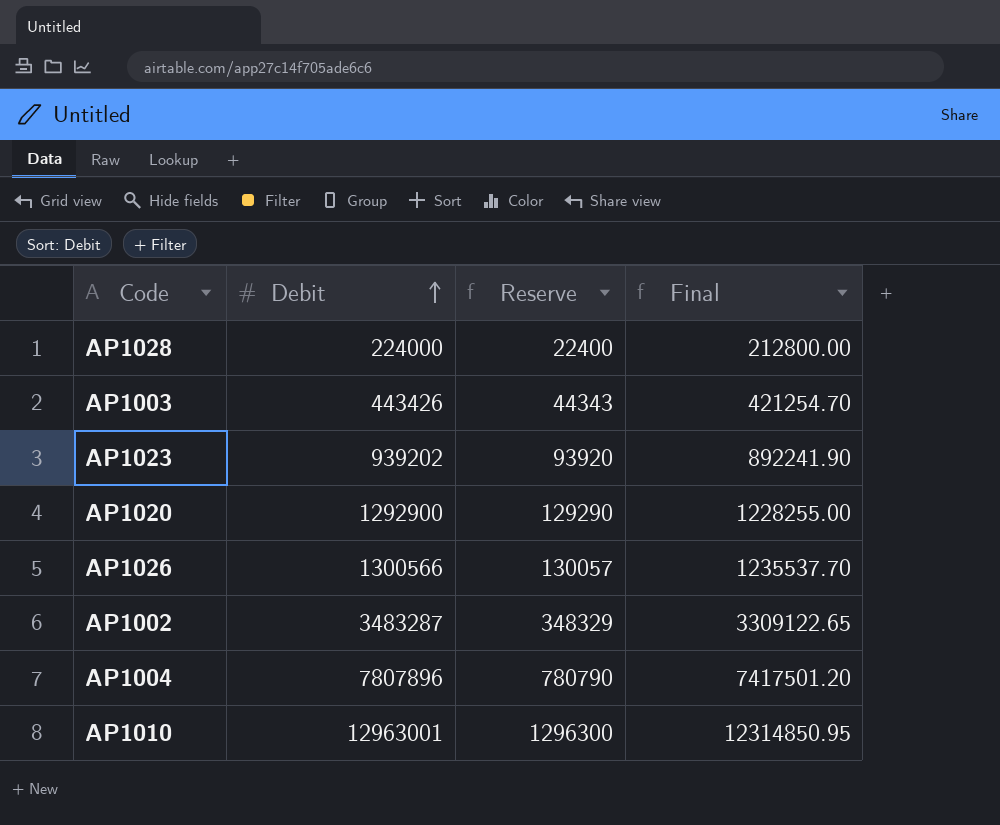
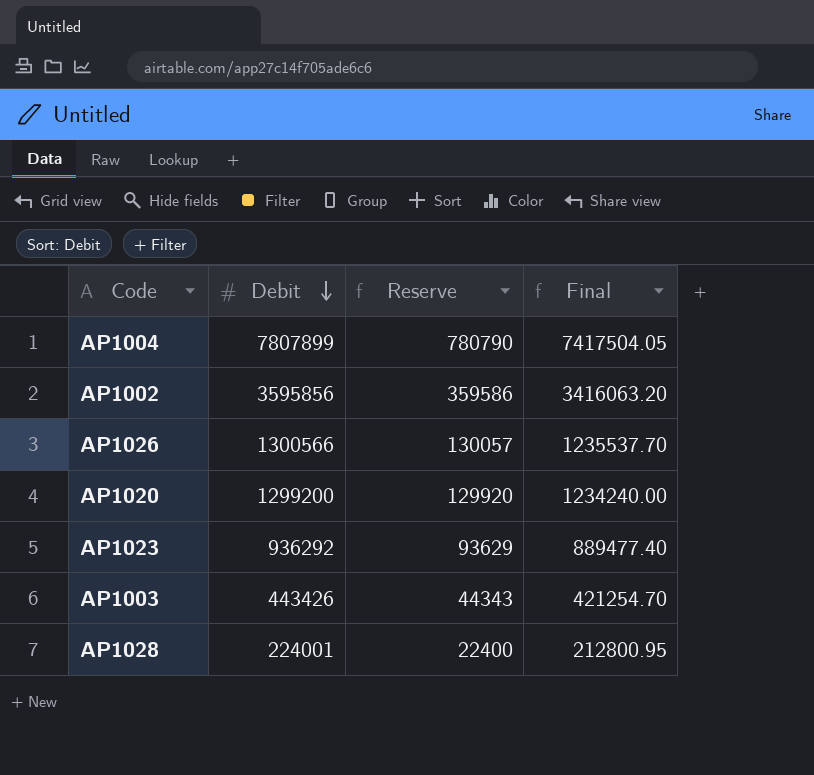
row order: Debit ascending -> Debit descending
row AP1010: 12963001 | 1296300 | 12314850.95 -> none
AP1004 | Debit: 7807896 -> 7807899
AP1004 | Final: 7417501.20 -> 7417504.05
AP1002 | Debit: 3483287 -> 3595856
AP1002 | Reserve: 348329 -> 359586
AP1002 | Final: 3309122.65 -> 3416063.20
AP1020 | Debit: 1292900 -> 1299200
AP1020 | Reserve: 129290 -> 129920
AP1020 | Final: 1228255.00 -> 1234240.00
AP1023 | Debit: 939202 -> 936292
AP1023 | Reserve: 93920 -> 93629
AP1023 | Final: 892241.90 -> 889477.40
AP1028 | Debit: 224000 -> 224001
AP1028 | Final: 212800.00 -> 212800.95

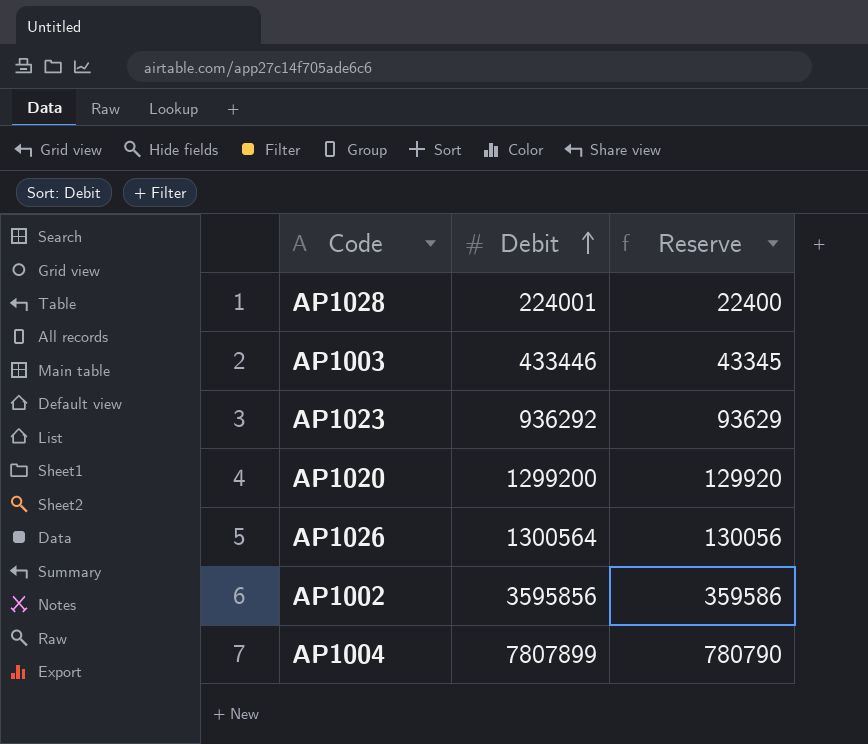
row order: Debit descending -> Debit ascending
column Final | formula: [Debit] * 0.95 -> none
AP1003 | Debit: 443426 -> 433446
AP1003 | Reserve: 44343 -> 43345
AP1026 | Debit: 1300566 -> 1300564
AP1026 | Reserve: 130057 -> 130056

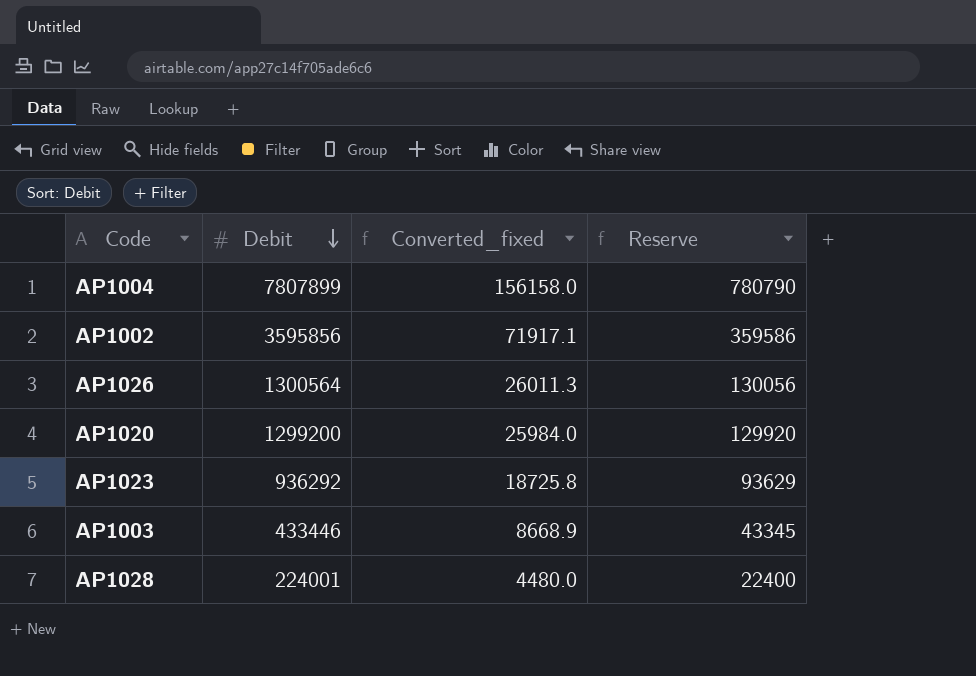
row order: Debit ascending -> Debit descending
column Converted_fixed | formula: none -> [Debit] * 0.02

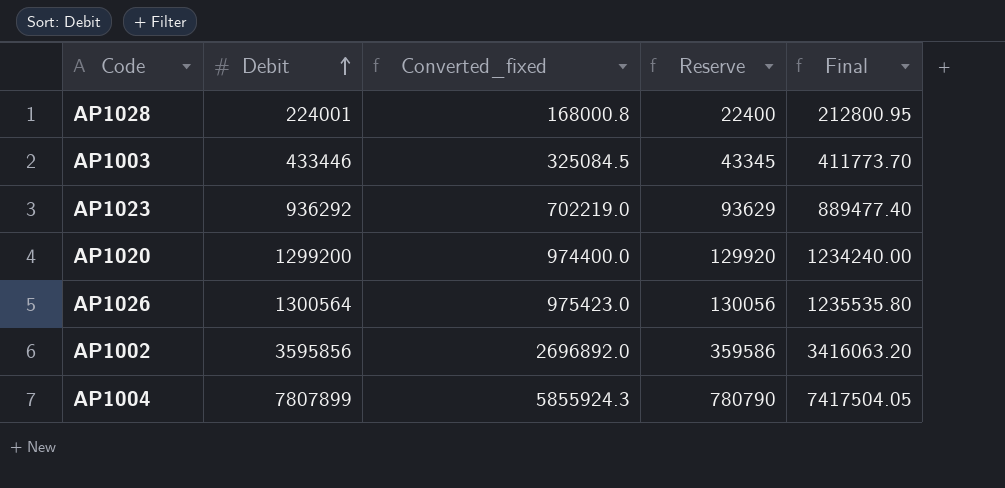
row order: Debit descending -> Debit ascending
column Converted_fixed | formula: [Debit] * 0.02 -> [Debit] * 0.75
column Final | formula: none -> [Debit] * 0.95

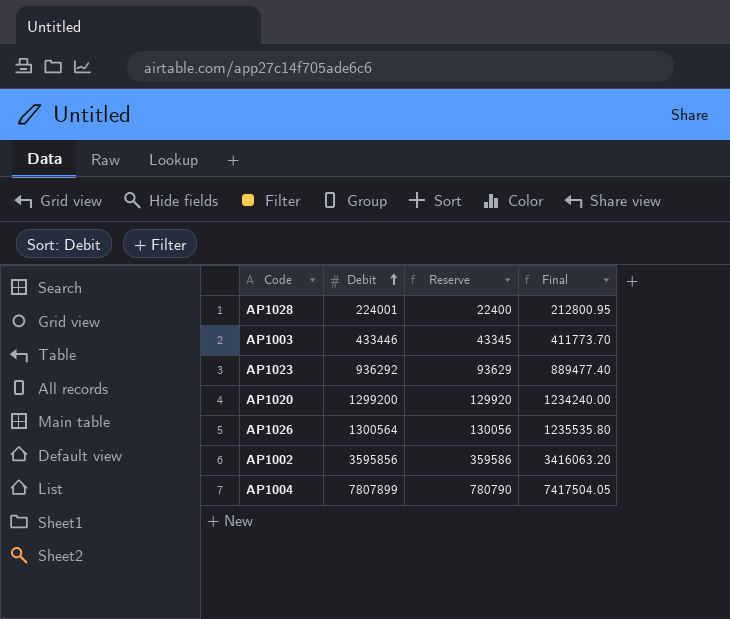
column Converted_fixed | formula: [Debit] * 0.75 -> none

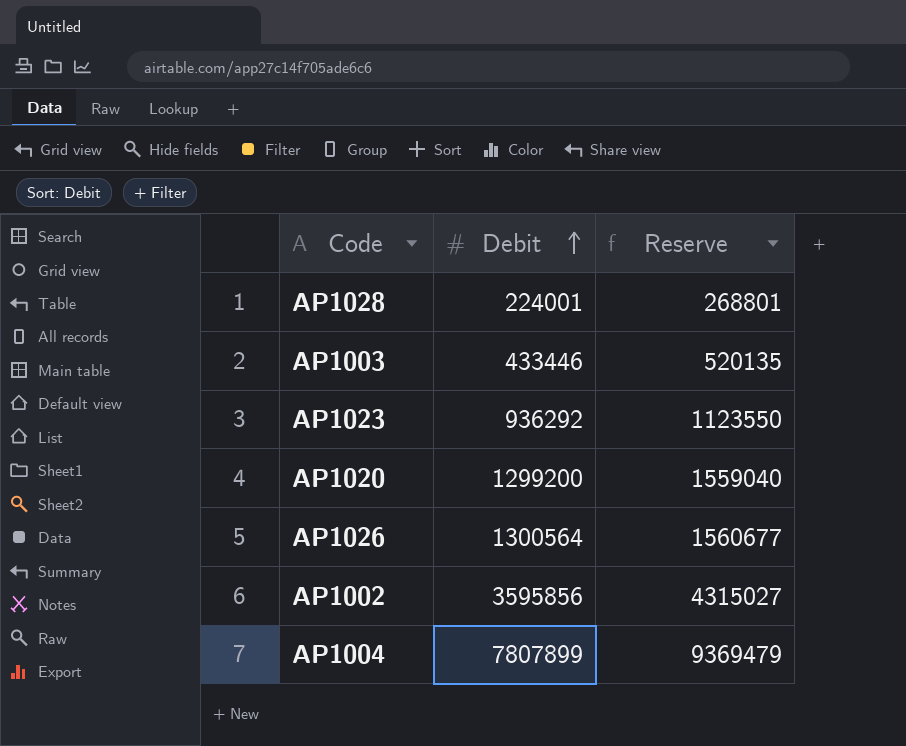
column Final | formula: [Debit] * 0.95 -> none
column Reserve | formula: [Debit] * 0.1 -> [Debit] * 1.2

